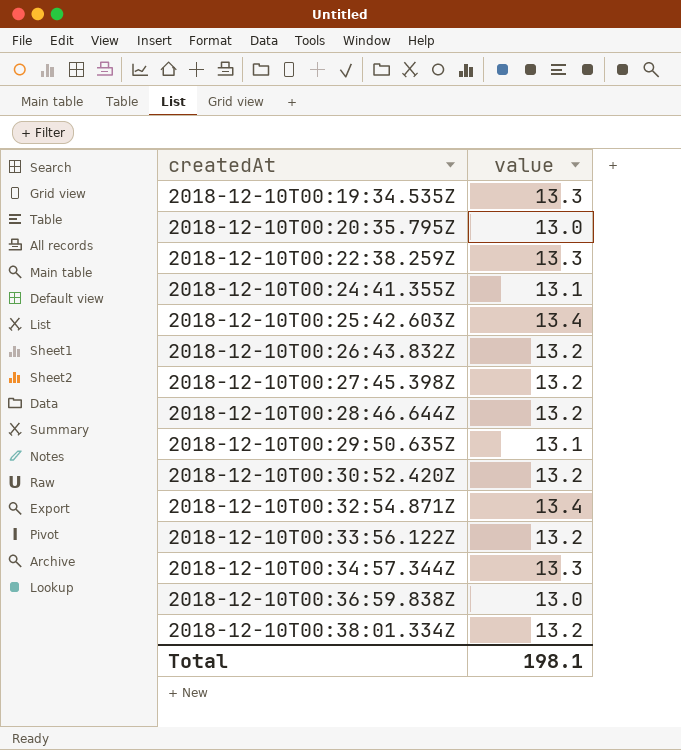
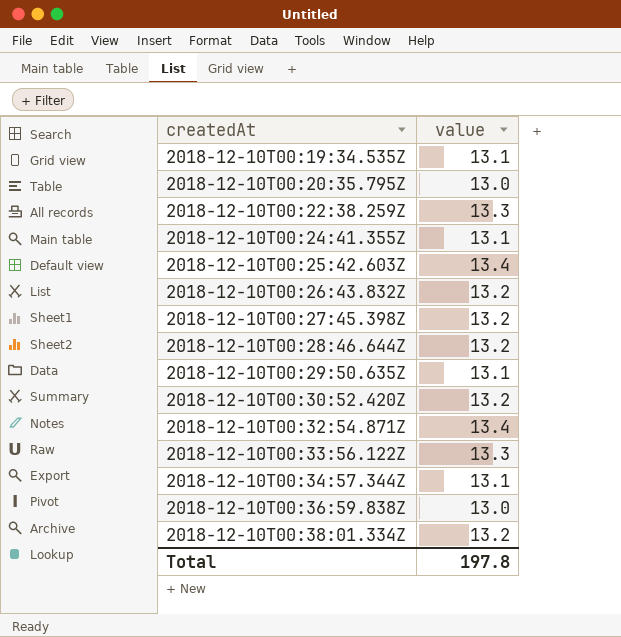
2018-12-10T00:19:34.535Z | value: 13.3 -> 13.1
2018-12-10T00:33:56.122Z | value: 13.2 -> 13.3
2018-12-10T00:34:57.344Z | value: 13.3 -> 13.1
Total | value: 198.1 -> 197.8

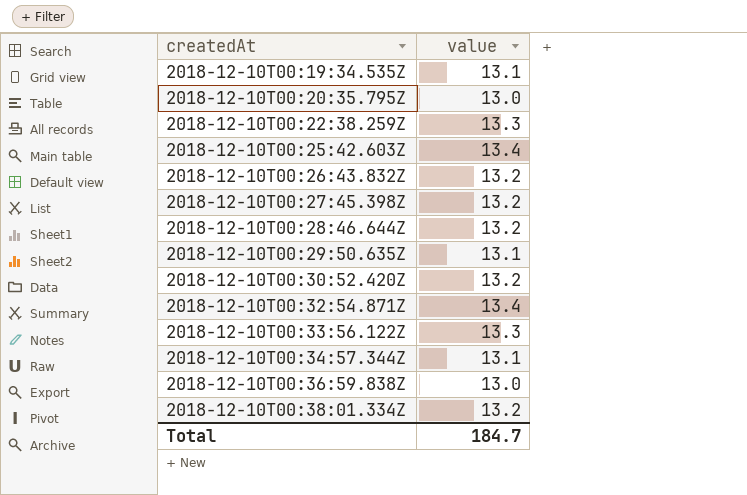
row 2018-12-10T00:24:41.355Z: 13.1 -> none
Total | value: 197.8 -> 184.7

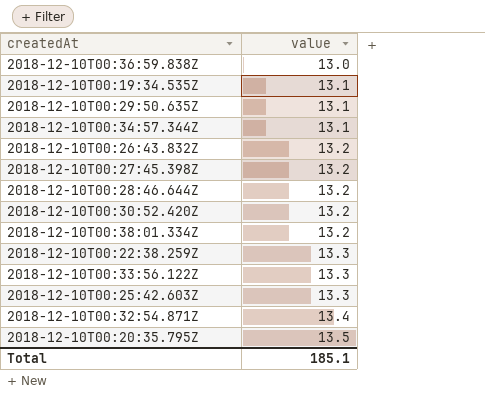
row order: createdAt ascending -> value ascending
2018-12-10T00:25:42.603Z | value: 13.4 -> 13.3
2018-12-10T00:20:35.795Z | value: 13.0 -> 13.5
Total | value: 184.7 -> 185.1

